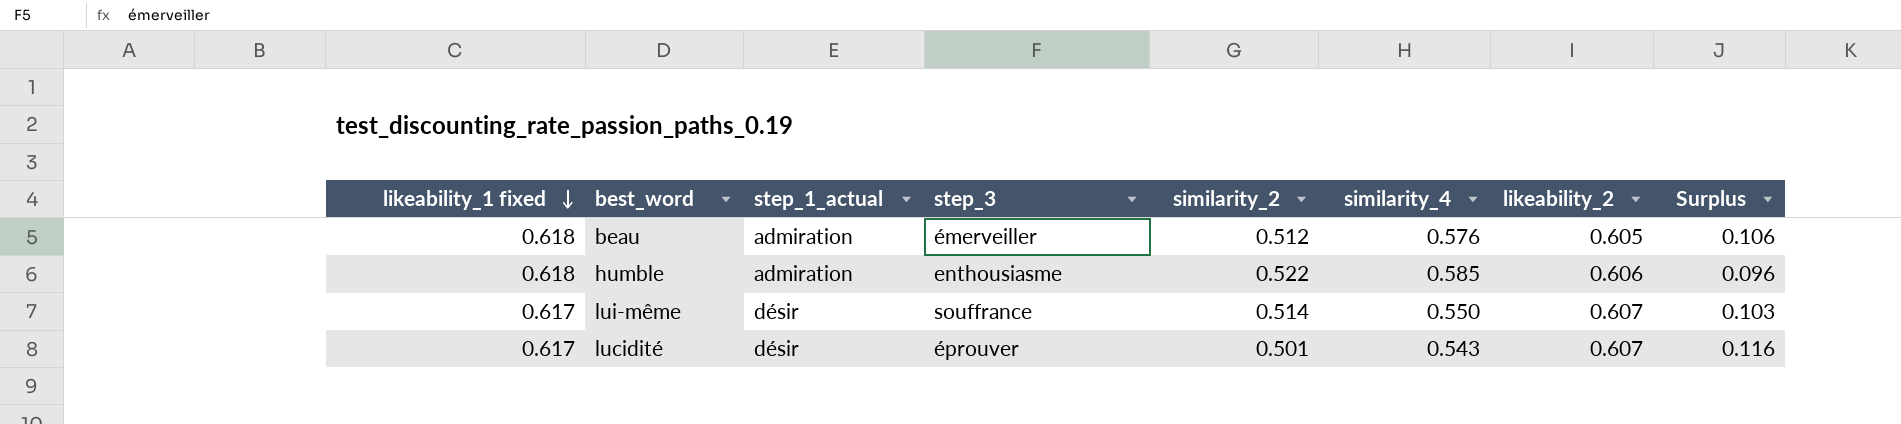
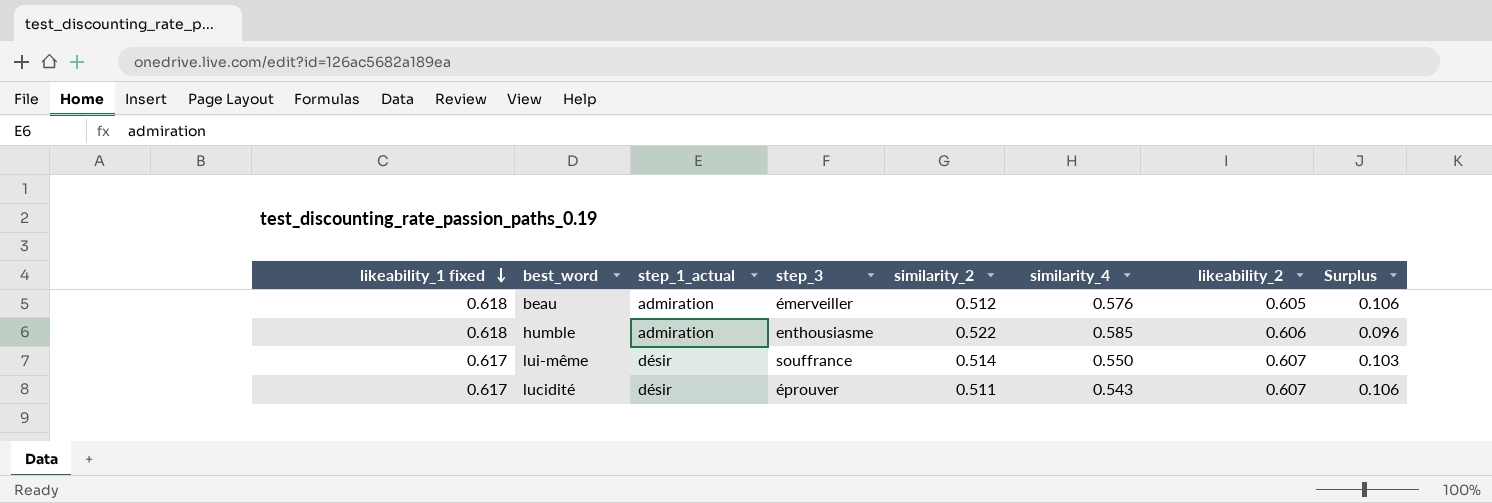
lucidité | similarity_2: 0.501 -> 0.511
lucidité | Surplus: 0.116 -> 0.106

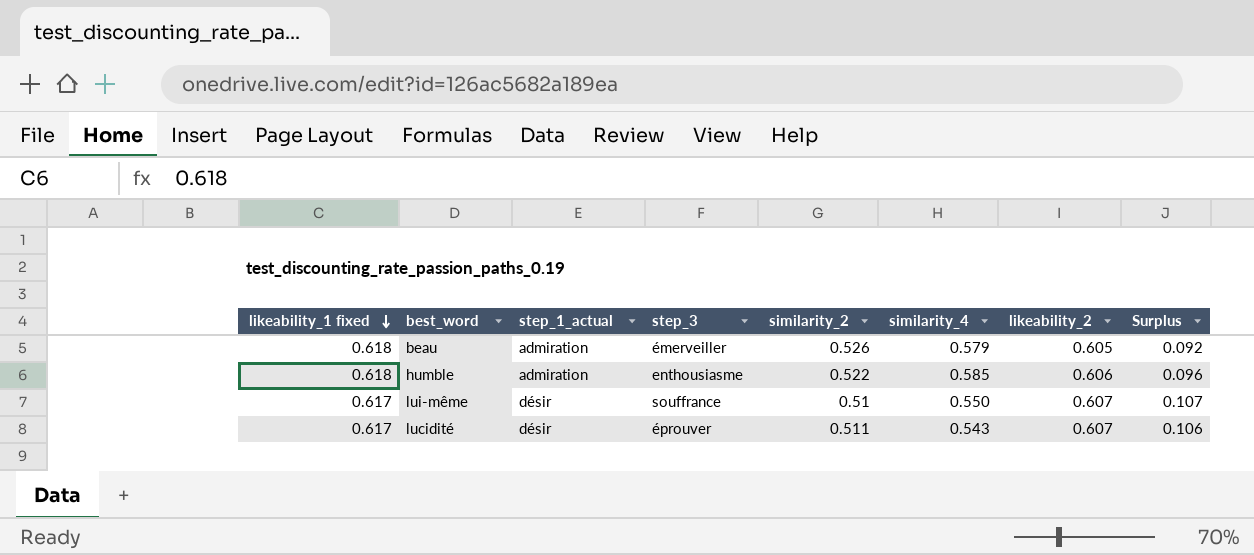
beau | similarity_2: 0.512 -> 0.526
beau | similarity_4: 0.576 -> 0.579
beau | Surplus: 0.106 -> 0.092
lui-même | similarity_2: 0.514 -> 0.51
lui-même | Surplus: 0.103 -> 0.107

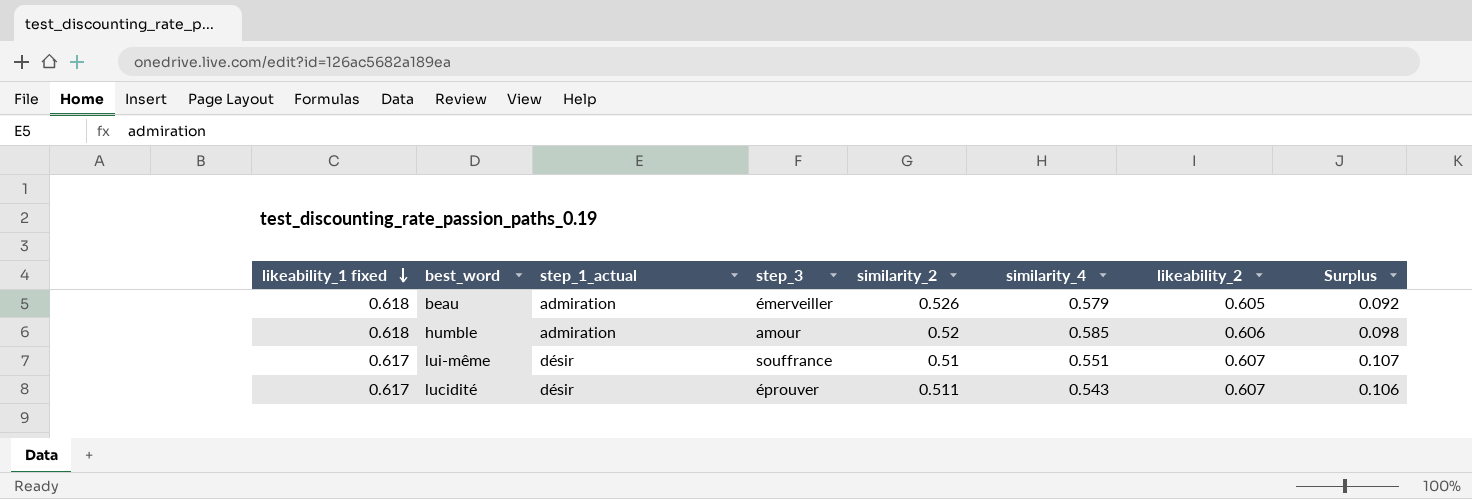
humble | step_3: enthousiasme -> amour
humble | similarity_2: 0.522 -> 0.52
humble | Surplus: 0.096 -> 0.098
lui-même | similarity_4: 0.550 -> 0.551

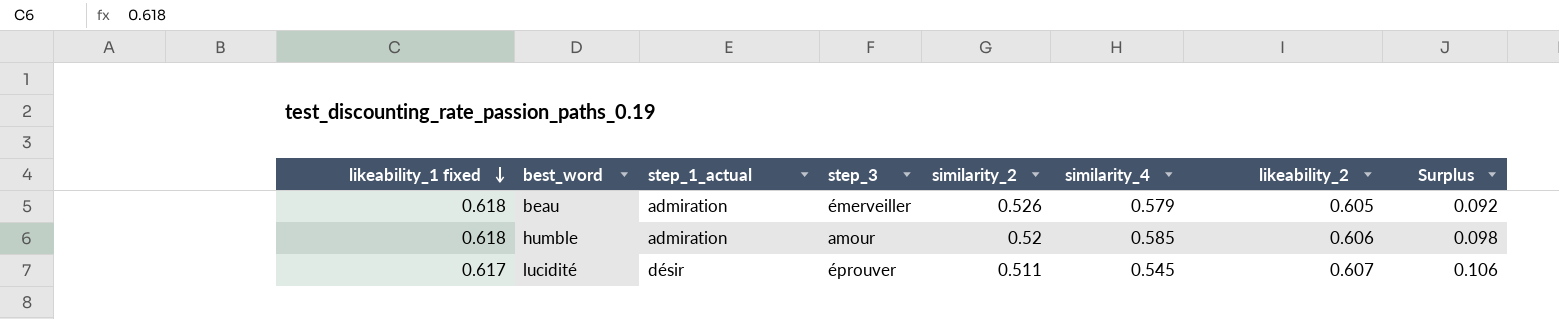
row lui-même: 0.617 | désir | souffrance | 0.51 | 0.551 | 0.607 | 0.107 -> none
lucidité | similarity_4: 0.543 -> 0.545

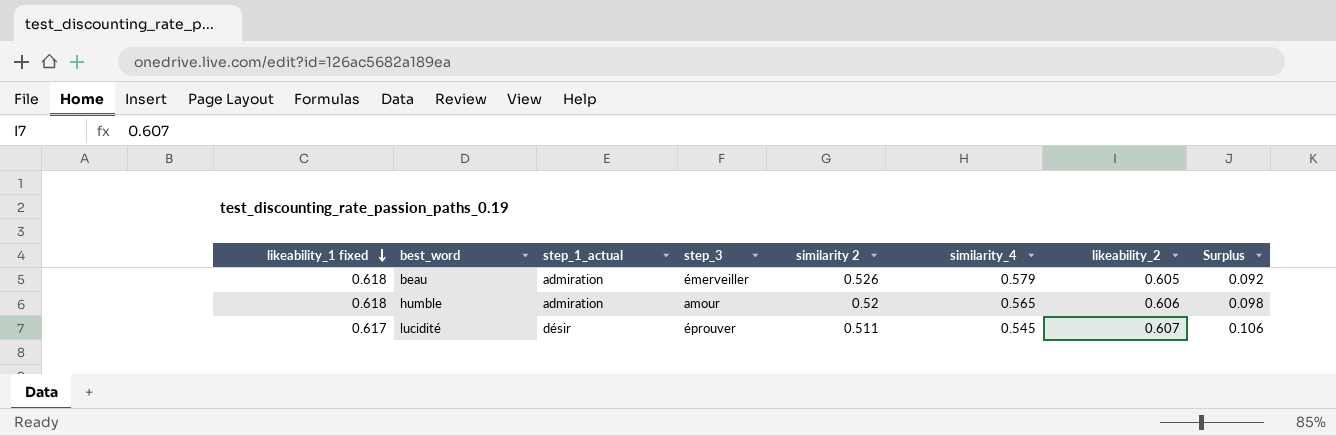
column name: similarity_2 -> similarity 2
humble | similarity_4: 0.585 -> 0.565

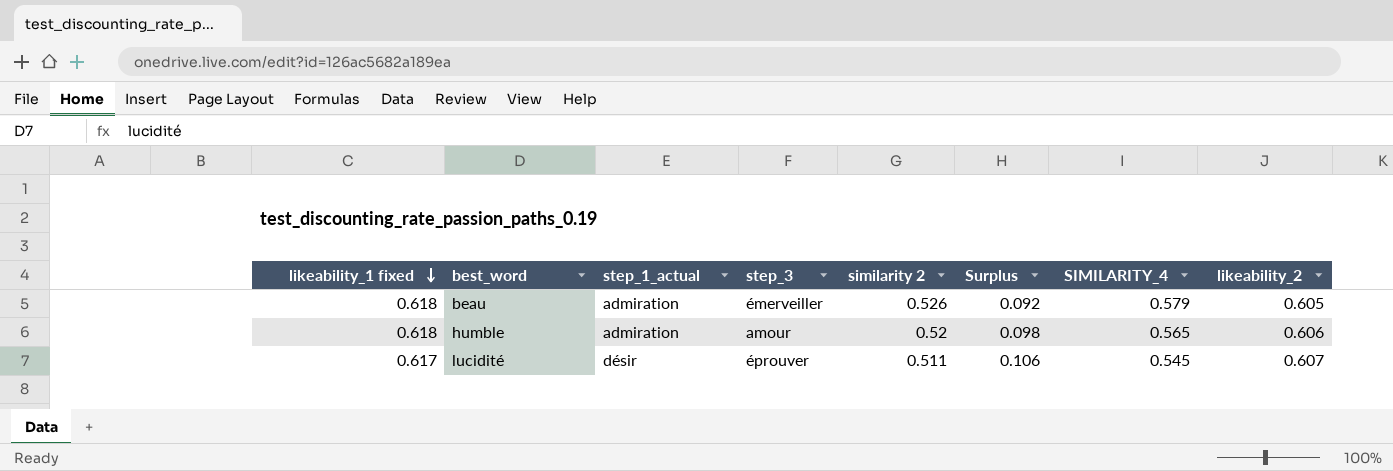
column Surplus | position: 8 -> 6
column name: similarity_4 -> SIMILARITY_4

